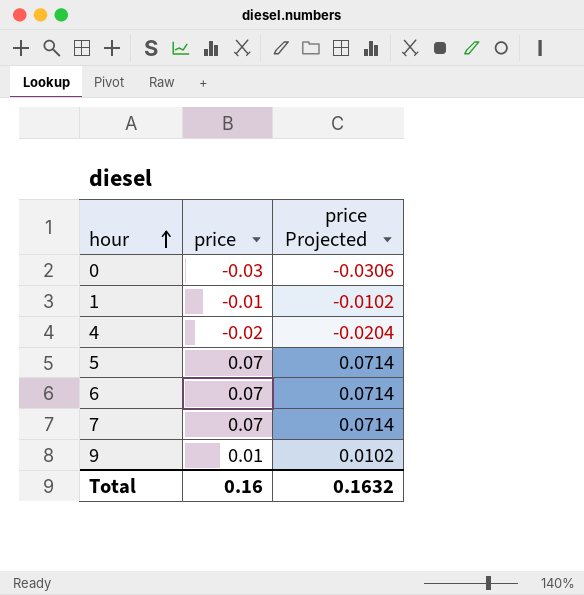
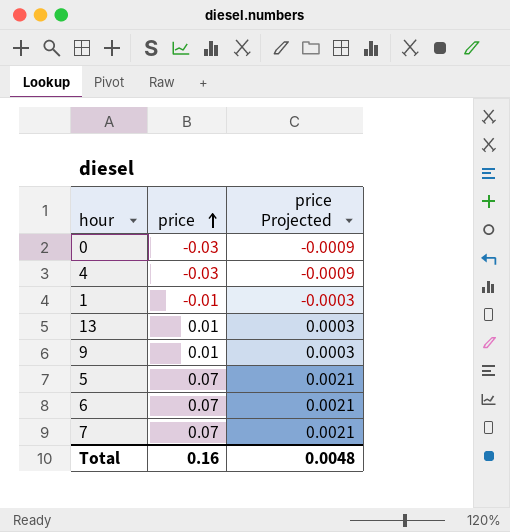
row order: hour ascending -> price ascending
column price Projected | formula: [price] * 1.02 -> [price] * 0.03
4 | price: -0.02 -> -0.03
row 13: none -> 0.01 | 0.0003
Total | price Projected: 0.1632 -> 0.0048

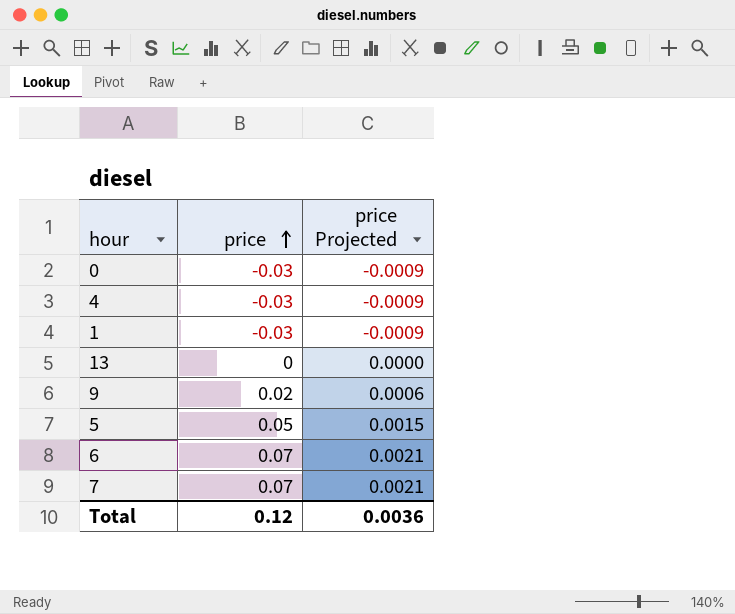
1 | price: -0.01 -> -0.03
1 | price Projected: -0.0003 -> -0.0009
13 | price: 0.01 -> 0
13 | price Projected: 0.0003 -> 0.0000
9 | price: 0.01 -> 0.02
9 | price Projected: 0.0003 -> 0.0006
5 | price: 0.07 -> 0.05
5 | price Projected: 0.0021 -> 0.0015
Total | price: 0.16 -> 0.12
Total | price Projected: 0.0048 -> 0.0036

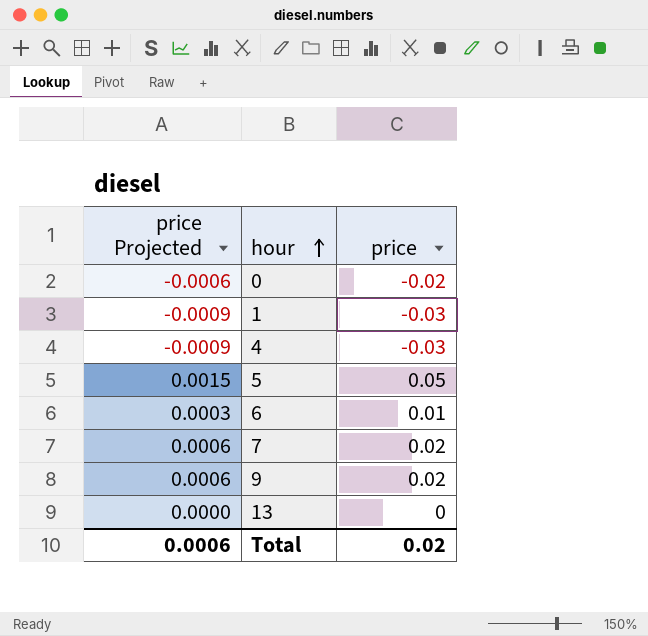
row order: price ascending -> hour ascending
column price Projected | position: 3 -> 1
0 | price Projected: -0.0009 -> -0.0006
0 | price: -0.03 -> -0.02
6 | price Projected: 0.0021 -> 0.0003
6 | price: 0.07 -> 0.01
7 | price Projected: 0.0021 -> 0.0006
7 | price: 0.07 -> 0.02
Total | price Projected: 0.0036 -> 0.0006
Total | price: 0.12 -> 0.02

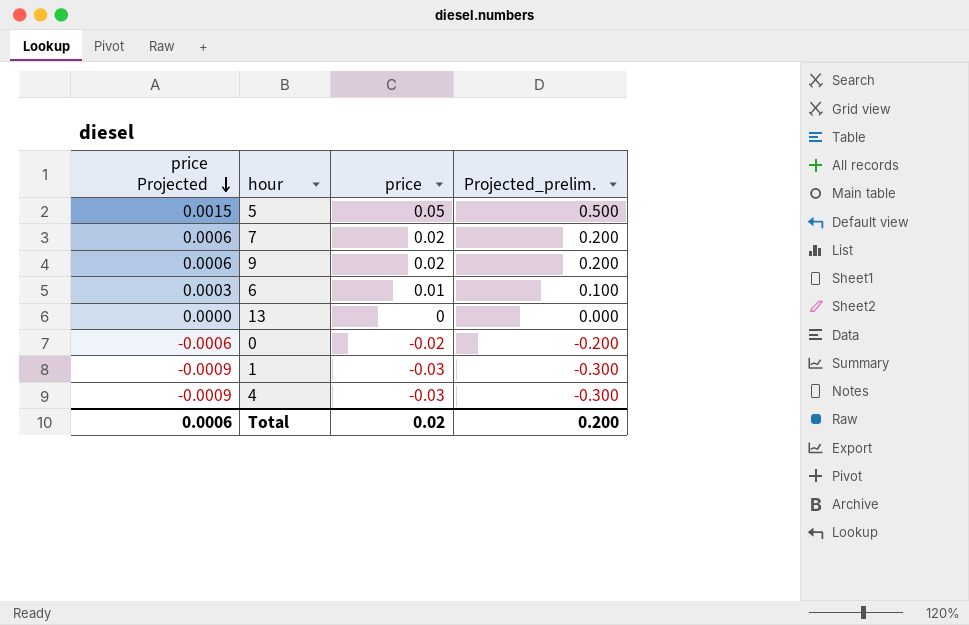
row order: hour ascending -> price Projected descending
column Projected_prelim. | formula: none -> [price] * 10

